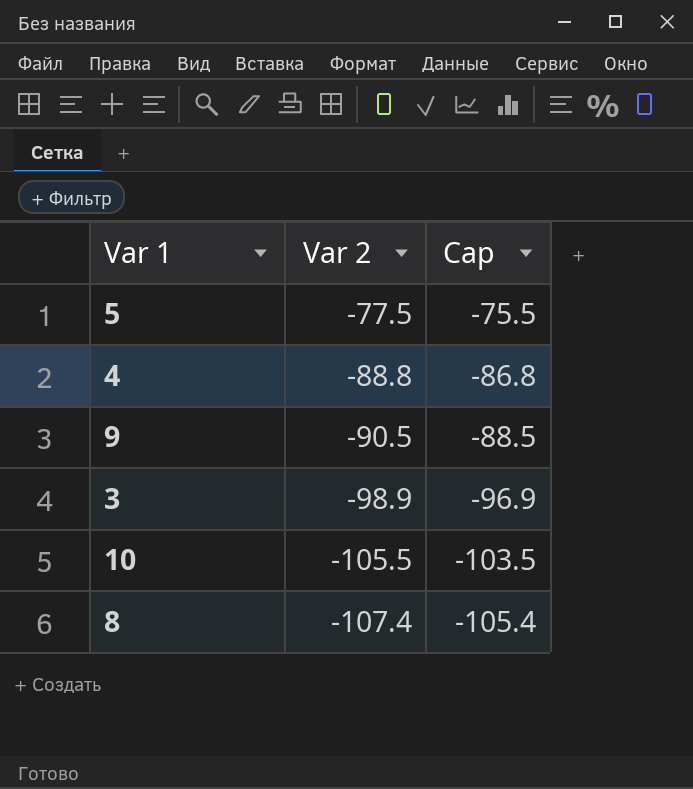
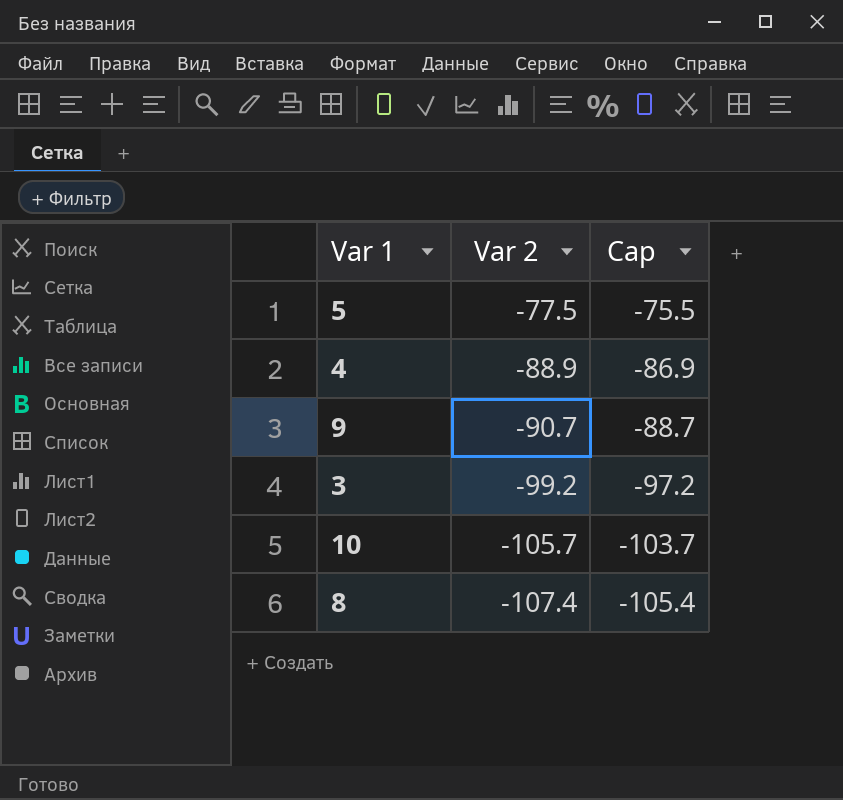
4 | Var 2: -88.8 -> -88.9
4 | Cap: -86.8 -> -86.9
9 | Var 2: -90.5 -> -90.7
9 | Cap: -88.5 -> -88.7
3 | Var 2: -98.9 -> -99.2
3 | Cap: -96.9 -> -97.2
10 | Var 2: -105.5 -> -105.7
10 | Cap: -103.5 -> -103.7

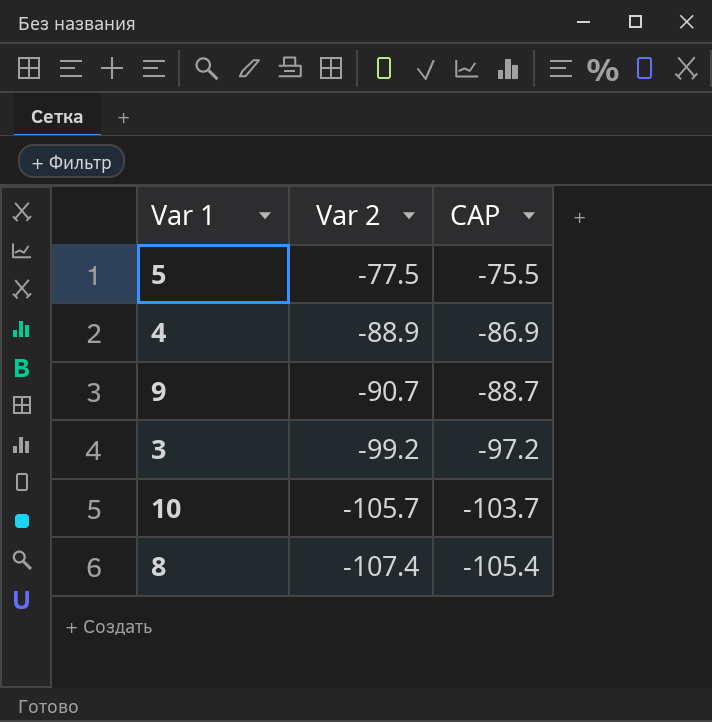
column name: Cap -> CAP

